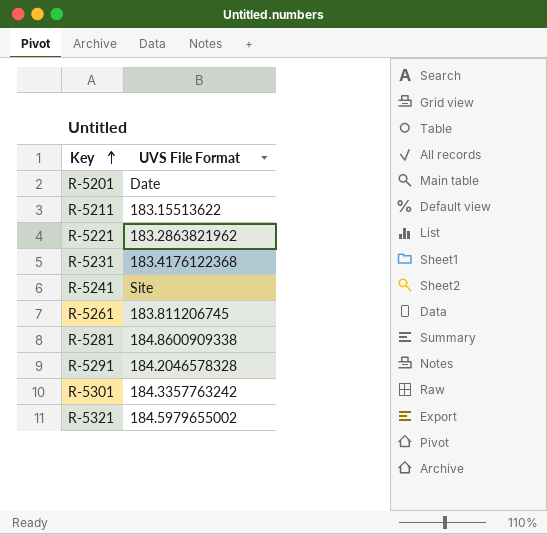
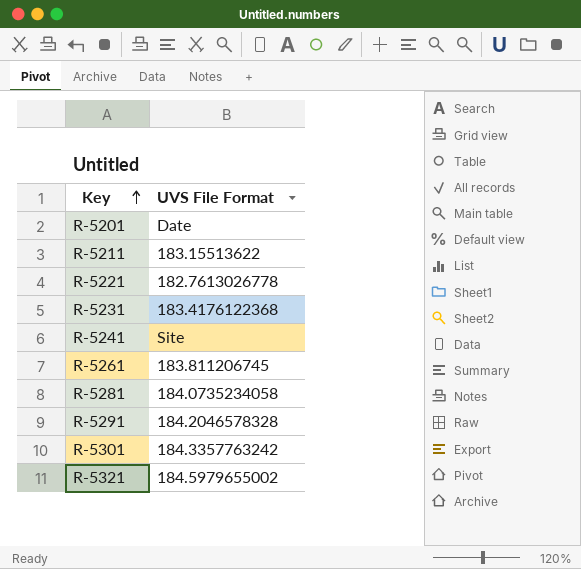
R-5221 | UVS File Format: 183.2863821962 -> 182.7613026778
R-5281 | UVS File Format: 184.8600909338 -> 184.0735234058

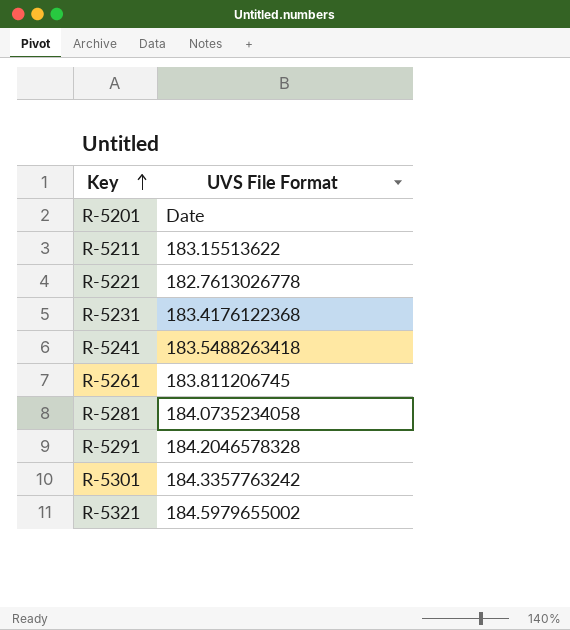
R-5241 | UVS File Format: Site -> 183.5488263418

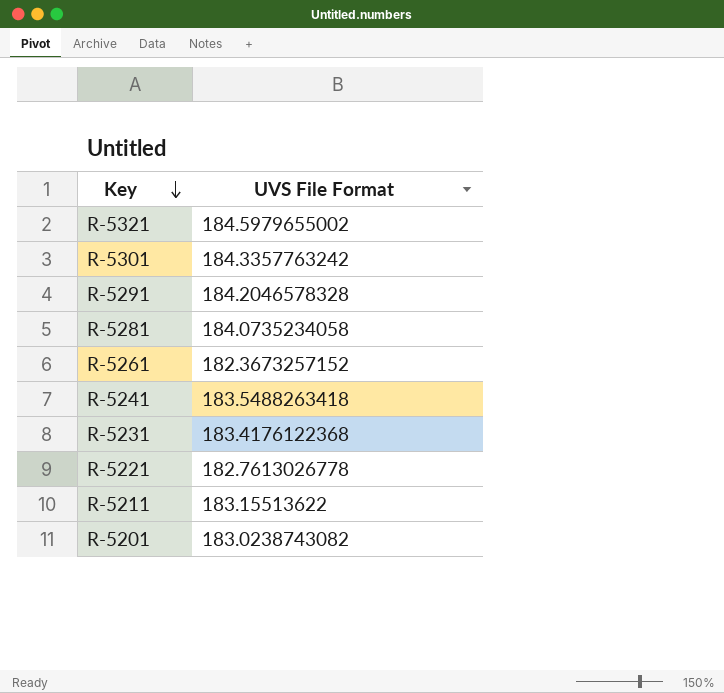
row order: Key ascending -> Key descending
R-5261 | UVS File Format: 183.811206745 -> 182.3673257152
R-5201 | UVS File Format: Date -> 183.0238743082

